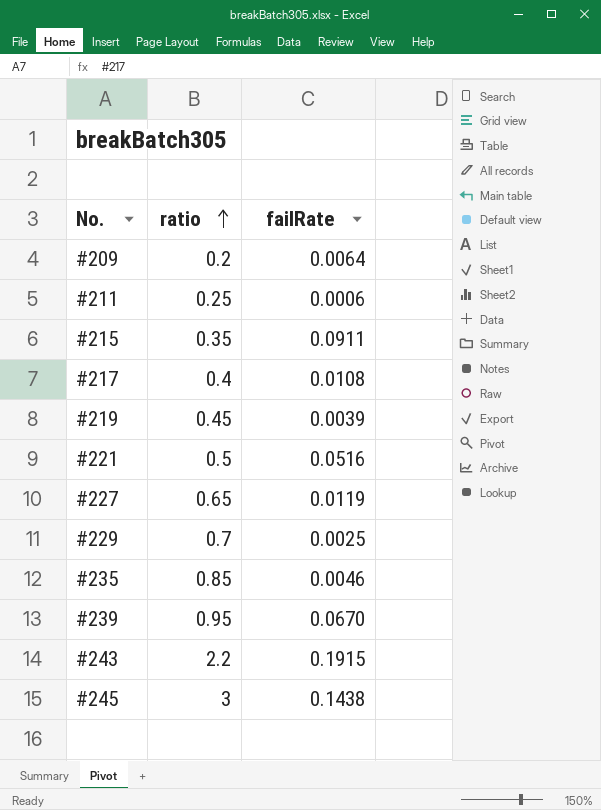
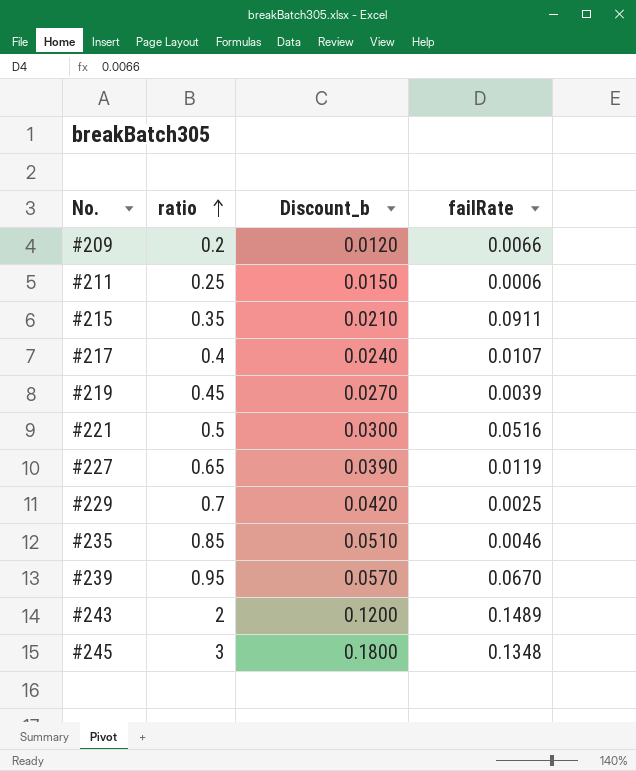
column Discount_b | formula: none -> [ratio] * 0.06
#209 | failRate: 0.0064 -> 0.0066
#217 | failRate: 0.0108 -> 0.0107
#243 | ratio: 2.2 -> 2
#243 | failRate: 0.1915 -> 0.1489
#245 | failRate: 0.1438 -> 0.1348

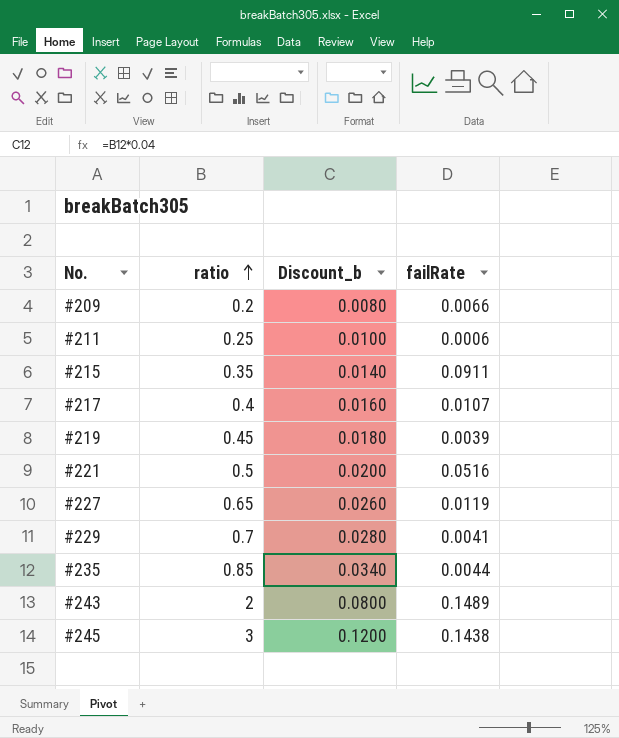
column Discount_b | formula: [ratio] * 0.06 -> [ratio] * 0.04
row #239: 0.95 | 0.0570 | 0.0670 -> none
#229 | failRate: 0.0025 -> 0.0041
#235 | failRate: 0.0046 -> 0.0044
#245 | failRate: 0.1348 -> 0.1438

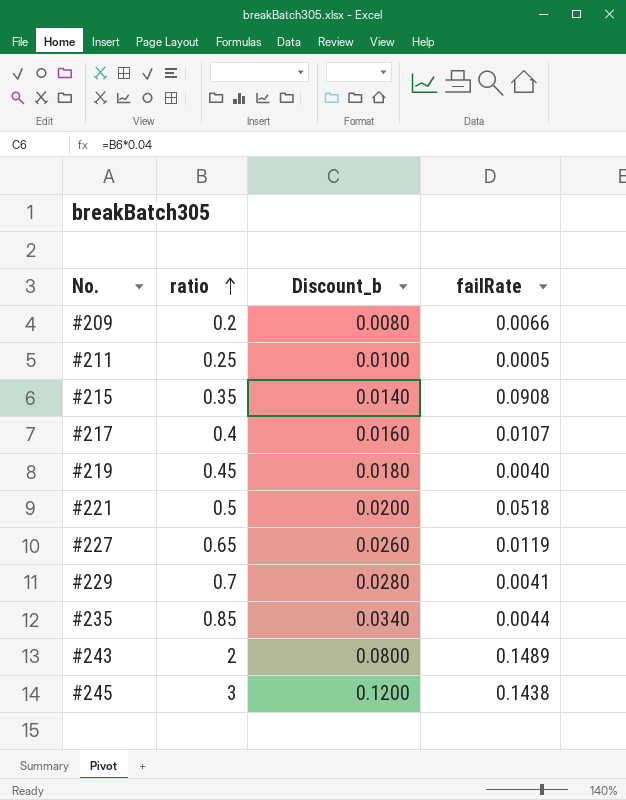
#211 | failRate: 0.0006 -> 0.0005
#215 | failRate: 0.0911 -> 0.0908
#219 | failRate: 0.0039 -> 0.0040
#221 | failRate: 0.0516 -> 0.0518

